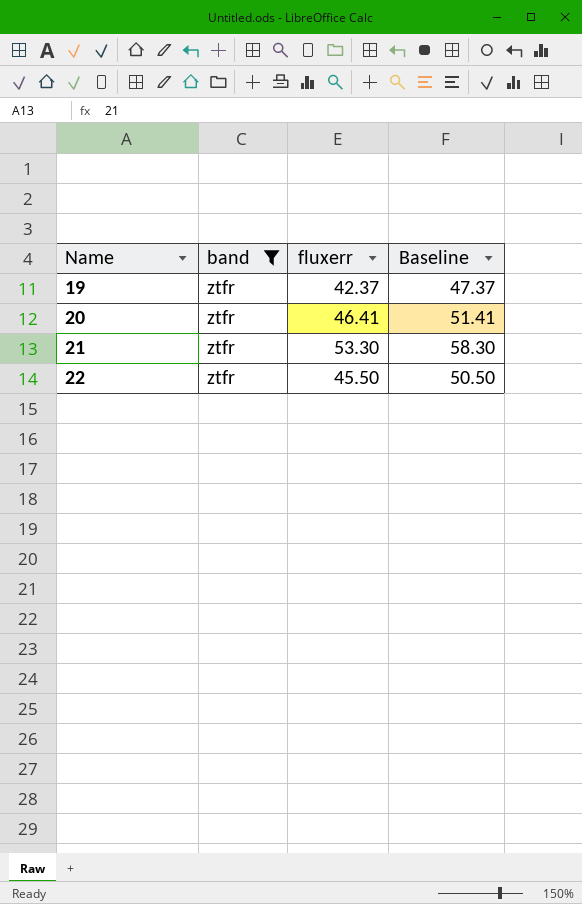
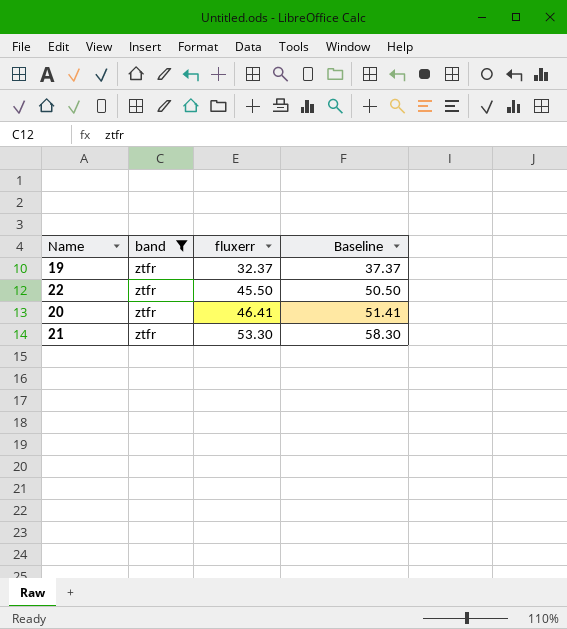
row order: Name ascending -> fluxerr ascending
19 | fluxerr: 42.37 -> 32.37
19 | Baseline: 47.37 -> 37.37

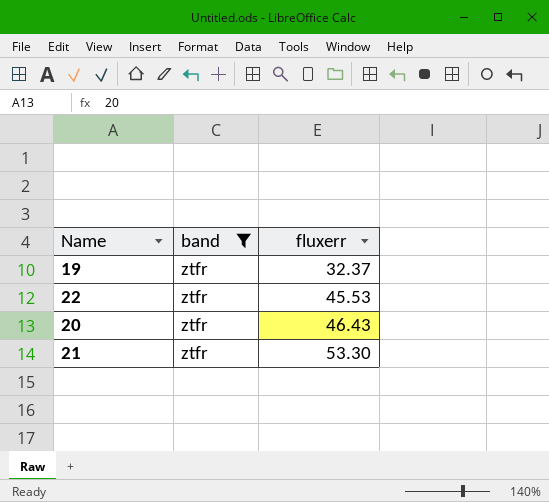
column Baseline | formula: [fluxerr] + 5 -> none
22 | fluxerr: 45.50 -> 45.53
20 | fluxerr: 46.41 -> 46.43

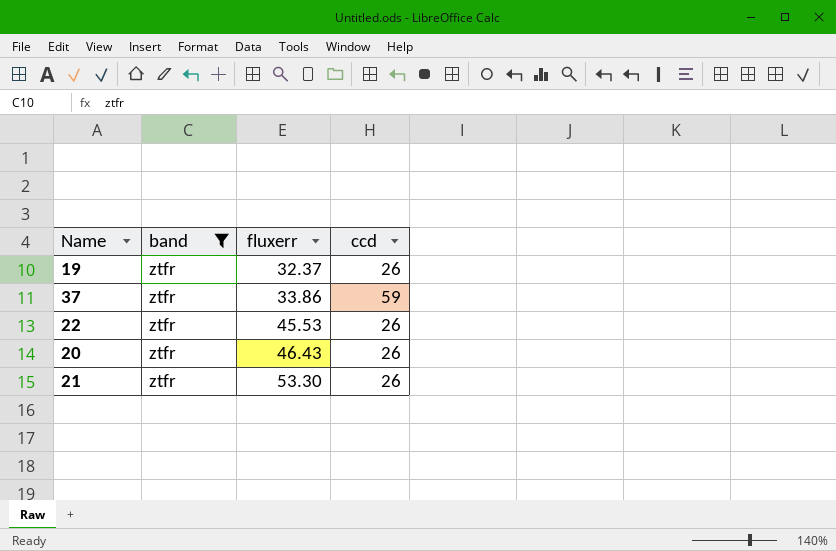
column ccd | position: none -> 4
row 37: none -> ztfr | 33.86 | 59

